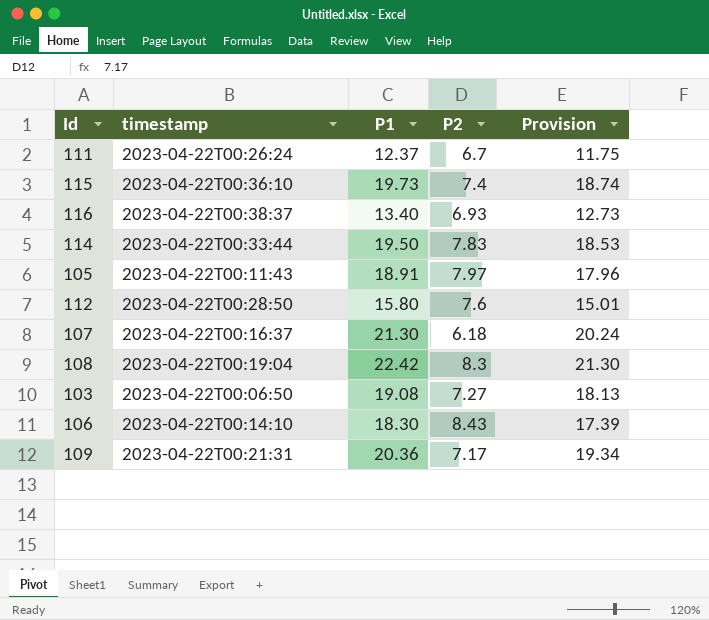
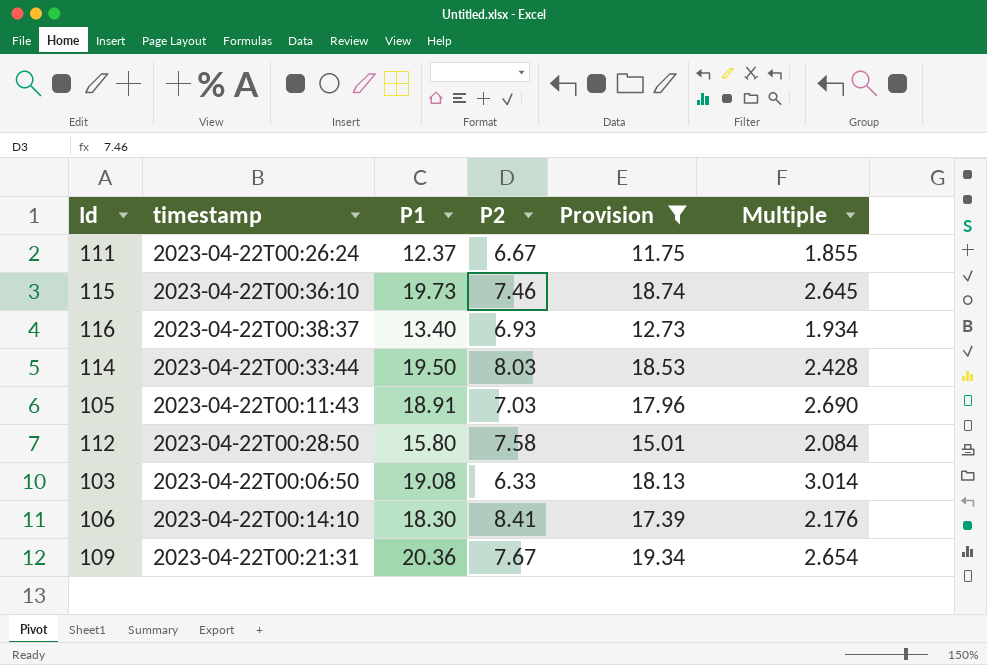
filter: none -> Provision <= 19.34
column Multiple | formula: none -> [P1] / [P2]
111 | P2: 6.7 -> 6.67
115 | P2: 7.4 -> 7.46
114 | P2: 7.83 -> 8.03
105 | P2: 7.97 -> 7.03
112 | P2: 7.6 -> 7.58
103 | P2: 7.27 -> 6.33
106 | P2: 8.43 -> 8.41
109 | P2: 7.17 -> 7.67

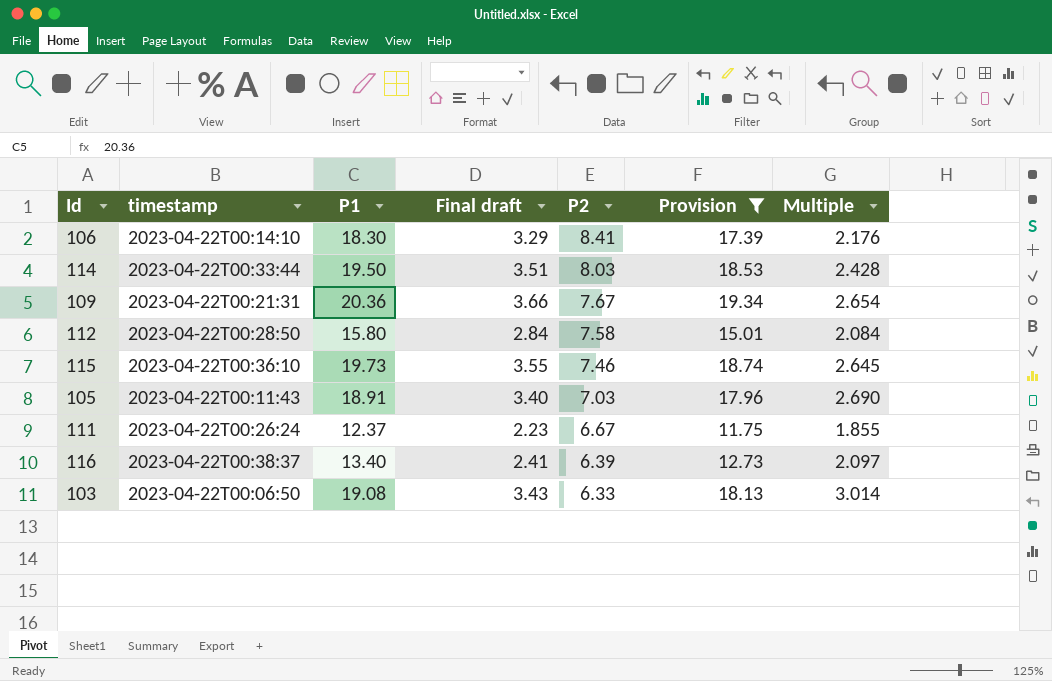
row order: none -> P2 descending
column Final draft | formula: none -> [P1] * 0.18
116 | P2: 6.93 -> 6.39
116 | Multiple: 1.934 -> 2.097

